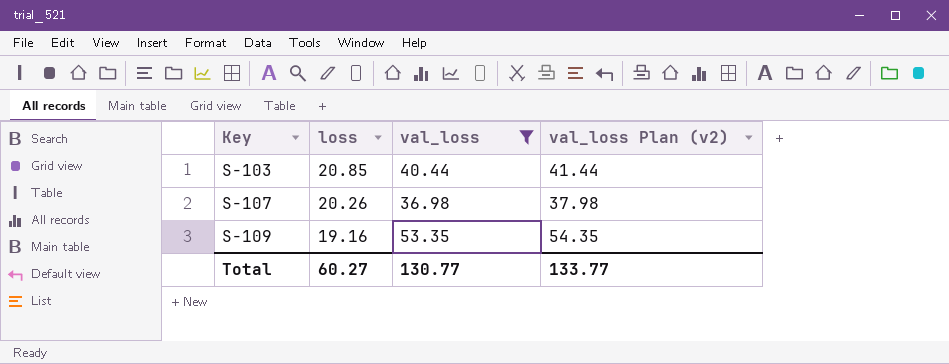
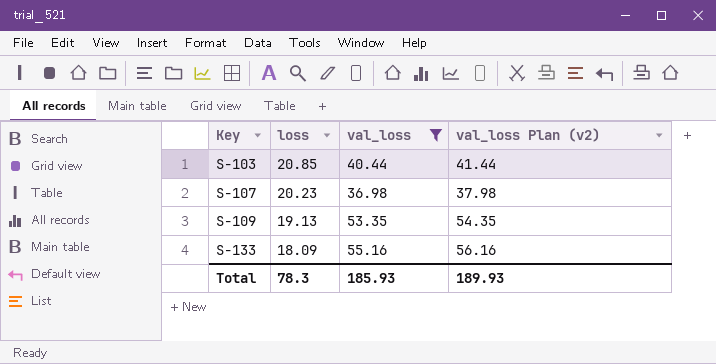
S-107 | loss: 20.26 -> 20.23
S-109 | loss: 19.16 -> 19.13
row S-133: none -> 18.09 | 55.16 | 56.16
Total | loss: 60.27 -> 78.3
Total | val_loss: 130.77 -> 185.93
Total | val_loss Plan (v2): 133.77 -> 189.93

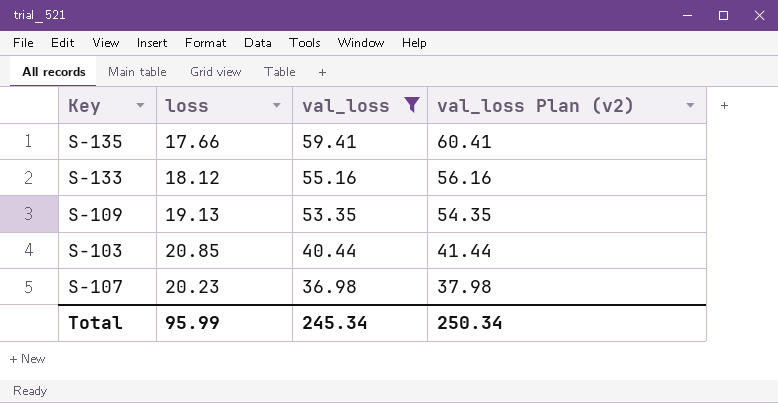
row order: Key ascending -> val_loss descending
row S-135: none -> 17.66 | 59.41 | 60.41
S-133 | loss: 18.09 -> 18.12
Total | loss: 78.3 -> 95.99
Total | val_loss: 185.93 -> 245.34
Total | val_loss Plan (v2): 189.93 -> 250.34

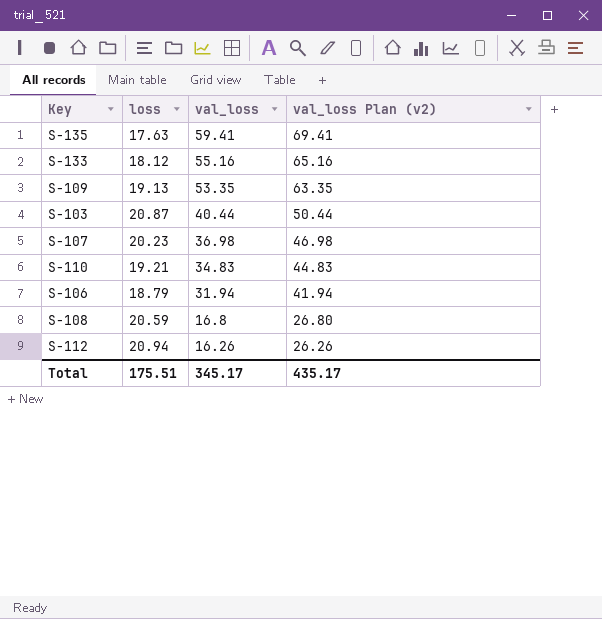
filter: val_loss >= 36.98 -> none
column val_loss Plan (v2) | formula: [val_loss] + 1 -> [val_loss] + 10
S-135 | loss: 17.66 -> 17.63
S-103 | loss: 20.85 -> 20.87
Total | loss: 95.99 -> 175.51
Total | val_loss: 245.34 -> 345.17
Total | val_loss Plan (v2): 250.34 -> 435.17

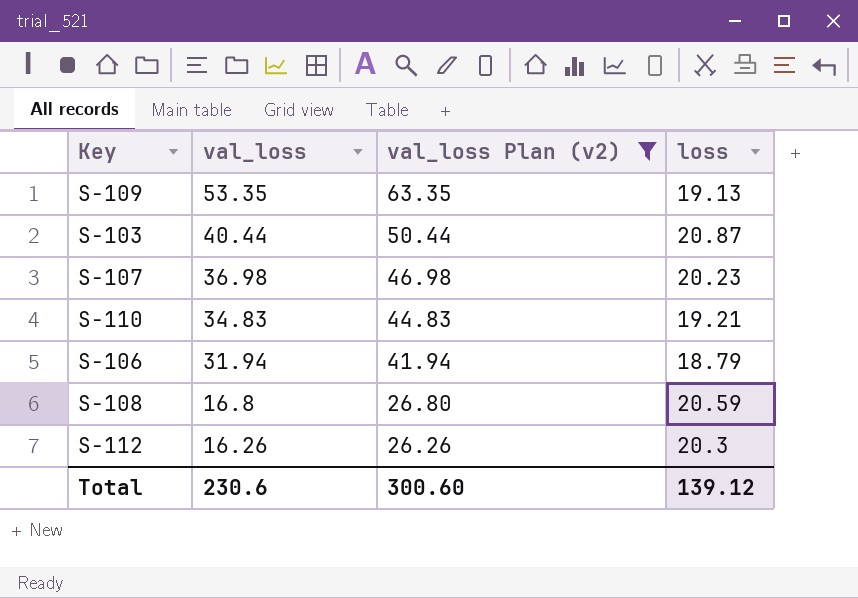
filter: none -> val_loss Plan (v2) <= 63.35
column loss | position: 2 -> 4
S-112 | loss: 20.94 -> 20.3
Total | val_loss: 345.17 -> 230.6
Total | val_loss Plan (v2): 435.17 -> 300.60
Total | loss: 175.51 -> 139.12

